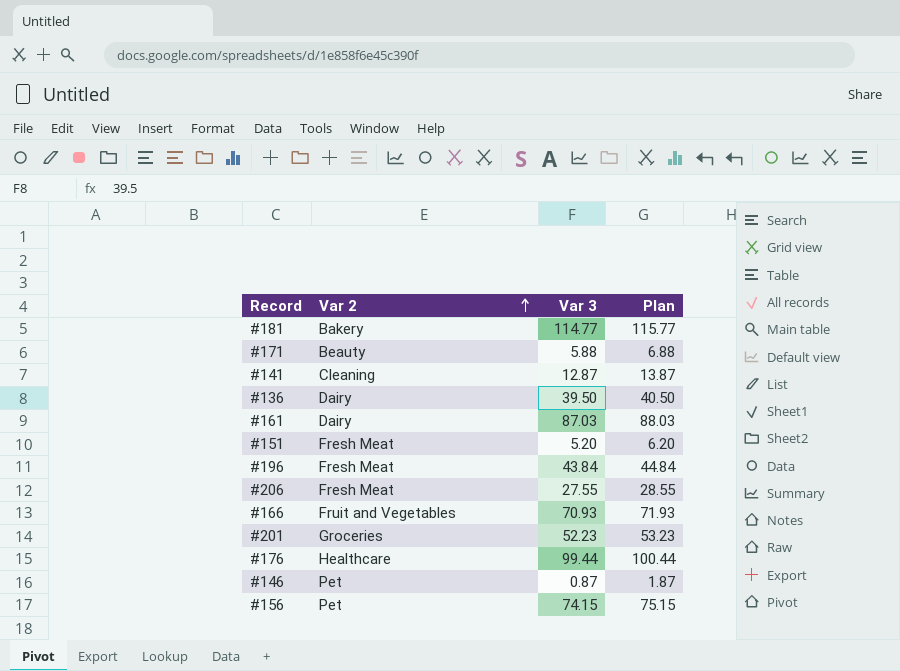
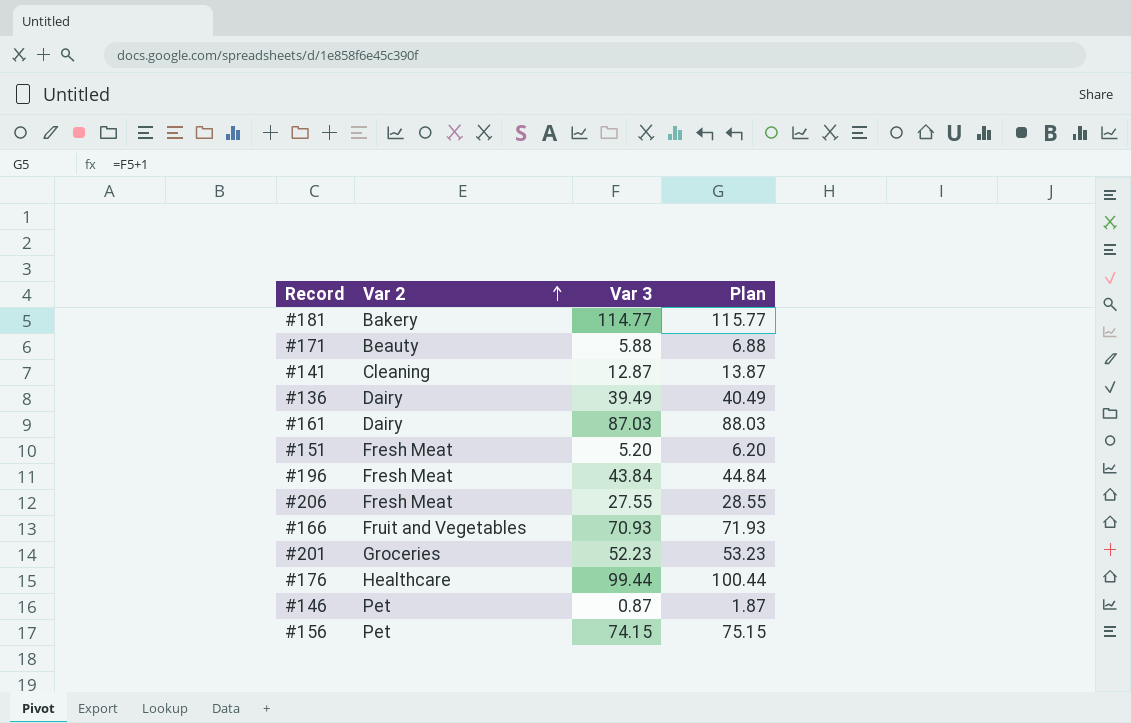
#136 | Var 3: 39.50 -> 39.49
#136 | Plan: 40.50 -> 40.49

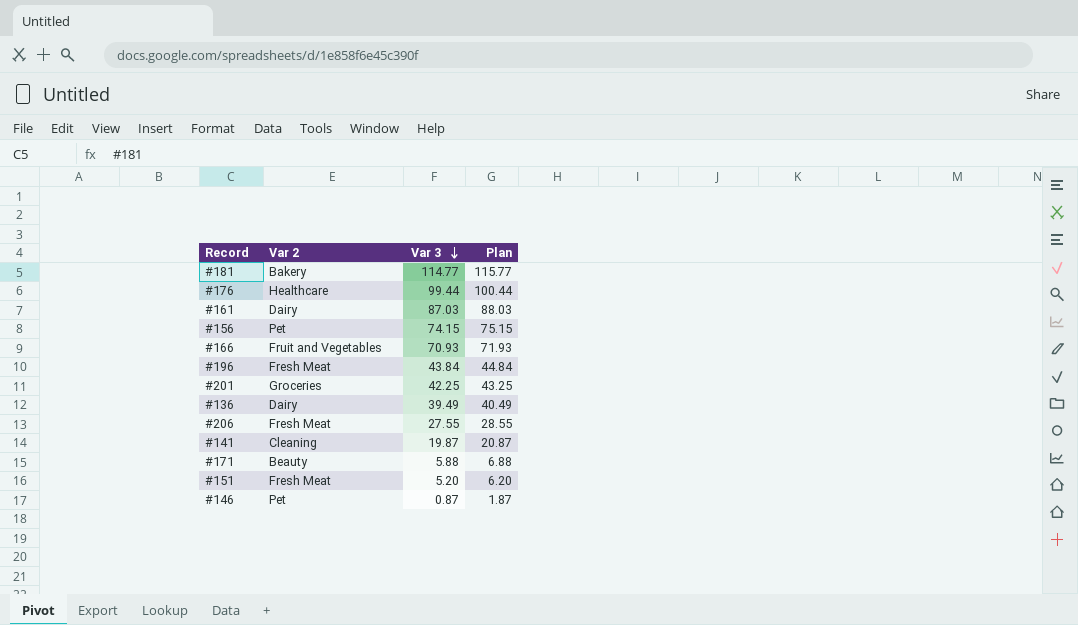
row order: Var 2 ascending -> Var 3 descending
#201 | Var 3: 52.23 -> 42.25
#201 | Plan: 53.23 -> 43.25
#141 | Var 3: 12.87 -> 19.87
#141 | Plan: 13.87 -> 20.87

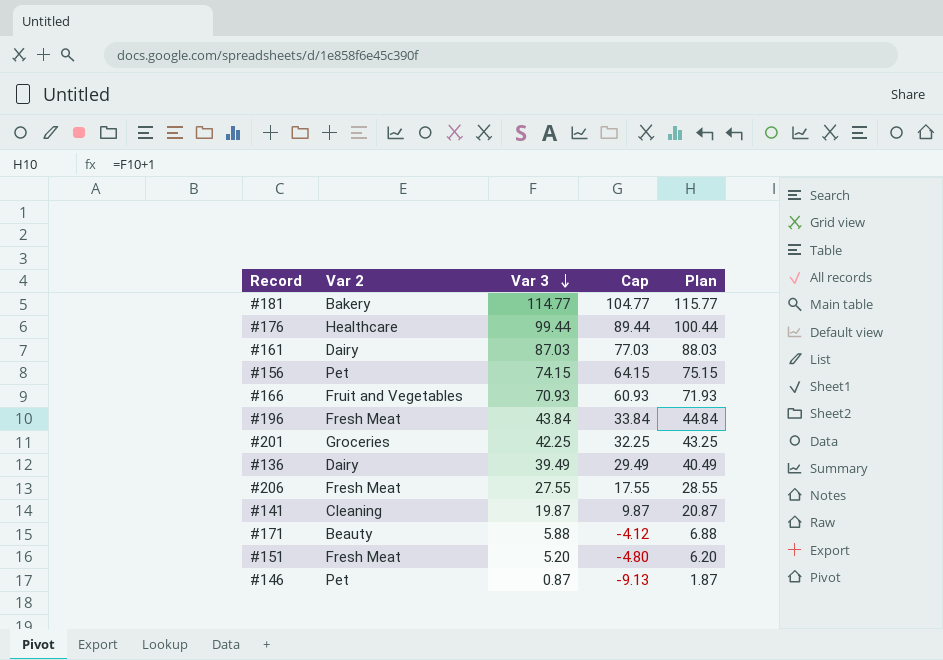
column Cap | formula: none -> [Var 3] - 10

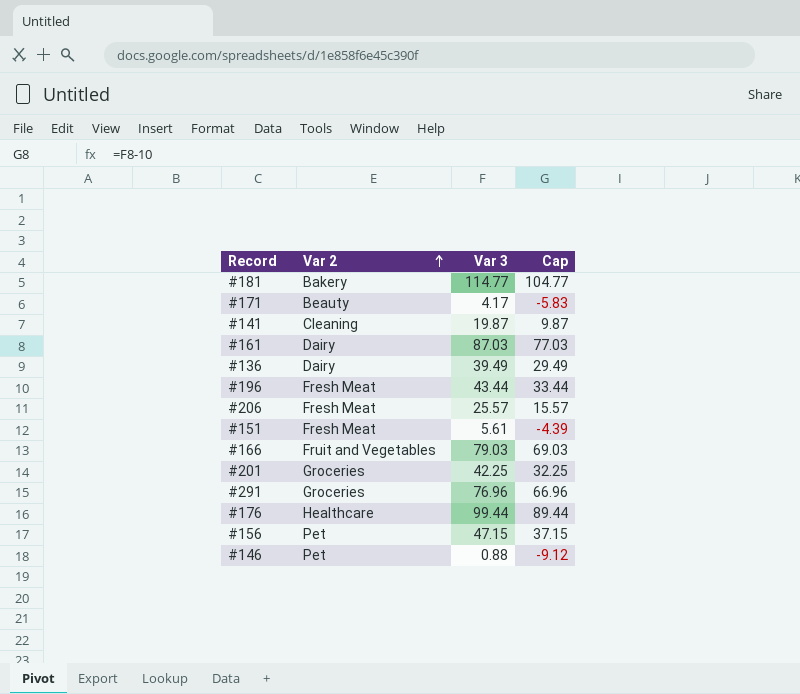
row order: Var 3 descending -> Var 2 ascending
column Plan | formula: [Var 3] + 1 -> none
#171 | Var 3: 5.88 -> 4.17
#171 | Cap: -4.12 -> -5.83
#196 | Var 3: 43.84 -> 43.44
#196 | Cap: 33.84 -> 33.44
#206 | Var 3: 27.55 -> 25.57
#206 | Cap: 17.55 -> 15.57
#151 | Var 3: 5.20 -> 5.61
#151 | Cap: -4.80 -> -4.39
#166 | Var 3: 70.93 -> 79.03
#166 | Cap: 60.93 -> 69.03
row #291: none -> Groceries | 76.96 | 66.96
#156 | Var 3: 74.15 -> 47.15
#156 | Cap: 64.15 -> 37.15
#146 | Var 3: 0.87 -> 0.88
#146 | Cap: -9.13 -> -9.12

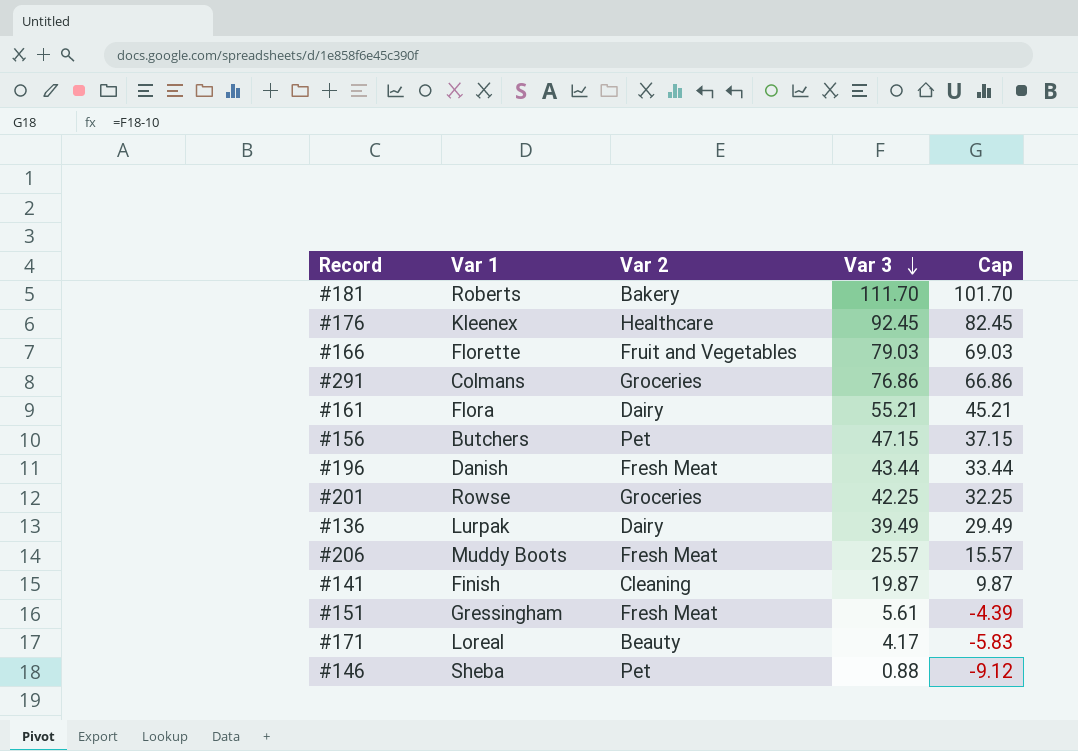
row order: Var 2 ascending -> Var 3 descending
column Var 1 | position: none -> 2
#181 | Var 3: 114.77 -> 111.70
#181 | Cap: 104.77 -> 101.70
#176 | Var 3: 99.44 -> 92.45
#176 | Cap: 89.44 -> 82.45
#291 | Var 3: 76.96 -> 76.86
#291 | Cap: 66.96 -> 66.86
#161 | Var 3: 87.03 -> 55.21
#161 | Cap: 77.03 -> 45.21

